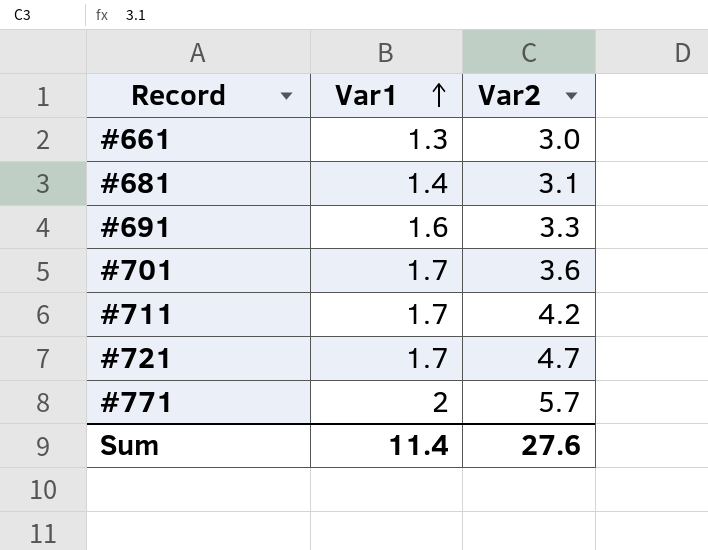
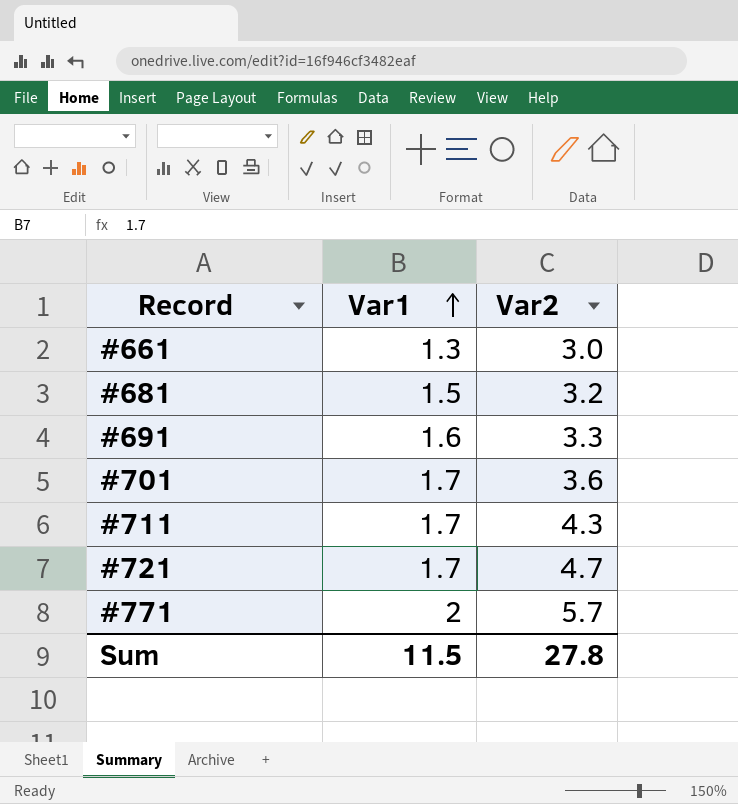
#681 | Var1: 1.4 -> 1.5
#681 | Var2: 3.1 -> 3.2
#711 | Var2: 4.2 -> 4.3
Sum | Var1: 11.4 -> 11.5
Sum | Var2: 27.6 -> 27.8

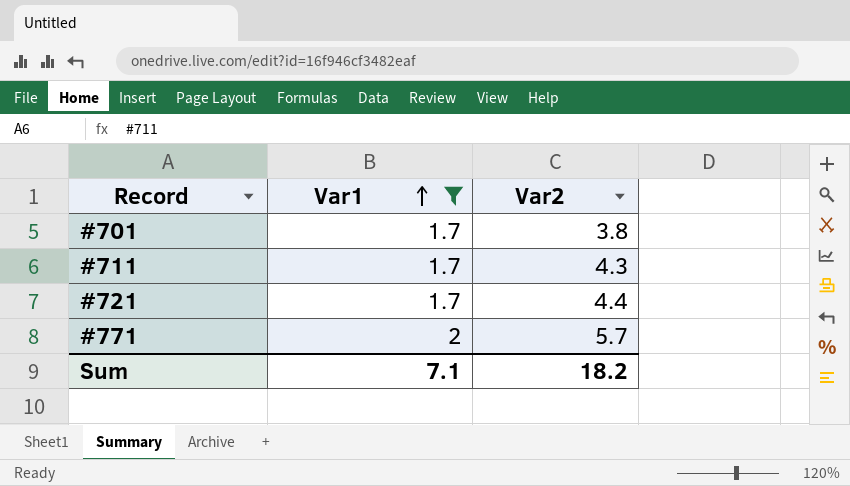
filter: none -> Var1 >= 1.7
#701 | Var2: 3.6 -> 3.8
#721 | Var2: 4.7 -> 4.4
Sum | Var1: 11.5 -> 7.1
Sum | Var2: 27.8 -> 18.2

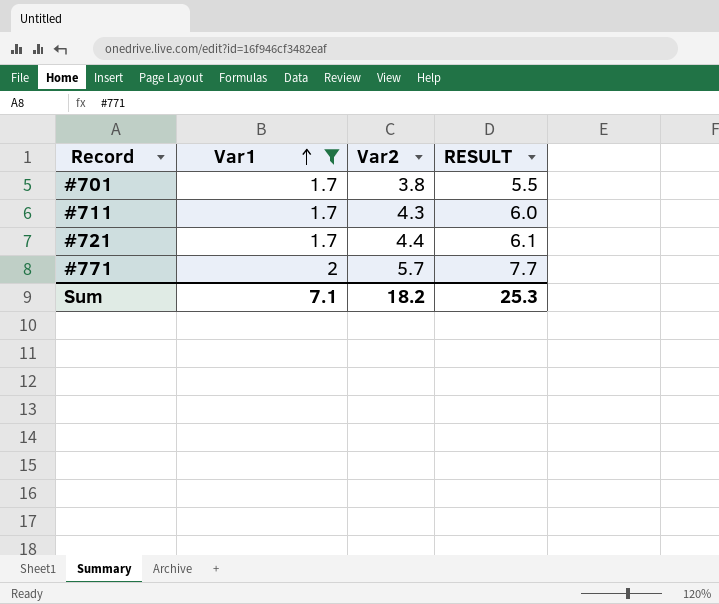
column RESULT | formula: none -> [Var1] + [Var2]

